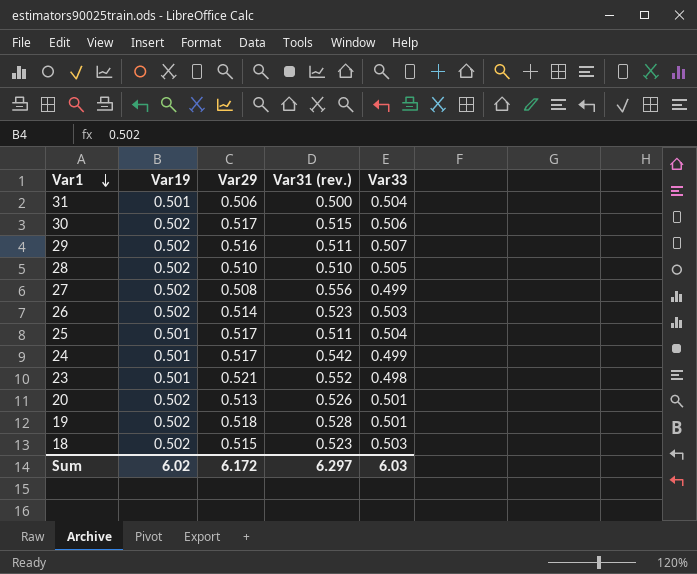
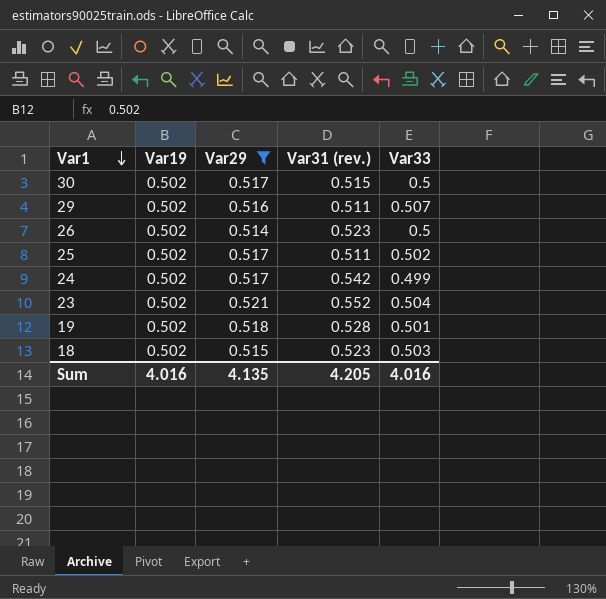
filter: none -> Var29 >= 0.514
30 | Var33: 0.506 -> 0.5
26 | Var33: 0.503 -> 0.5
25 | Var19: 0.501 -> 0.502
25 | Var33: 0.504 -> 0.502
24 | Var19: 0.501 -> 0.502
23 | Var19: 0.501 -> 0.502
23 | Var33: 0.498 -> 0.504
Sum | Var19: 6.02 -> 4.016
Sum | Var29: 6.172 -> 4.135
Sum | Var31 (rev.): 6.297 -> 4.205
Sum | Var33: 6.03 -> 4.016

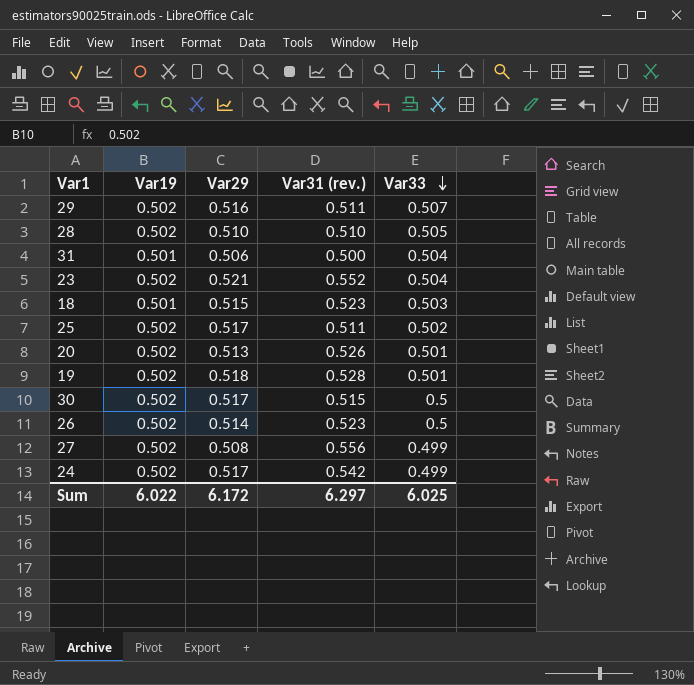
filter: Var29 >= 0.514 -> none
row order: Var1 descending -> Var33 descending
18 | Var19: 0.502 -> 0.501
Sum | Var19: 4.016 -> 6.022
Sum | Var29: 4.135 -> 6.172
Sum | Var31 (rev.): 4.205 -> 6.297
Sum | Var33: 4.016 -> 6.025

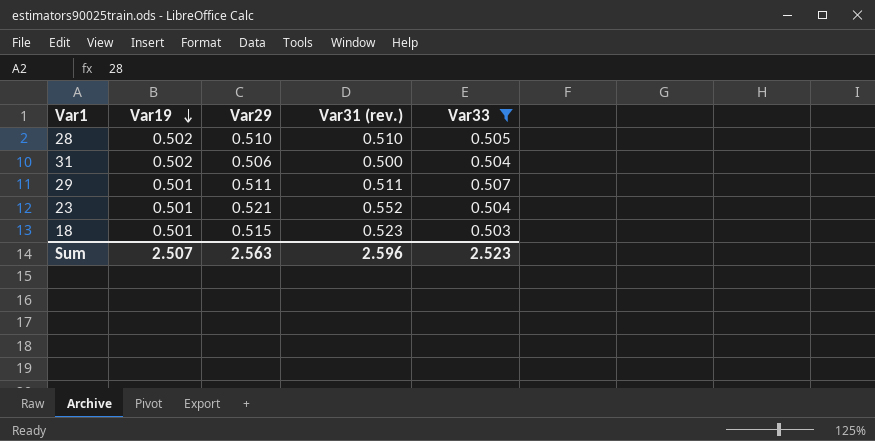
filter: none -> Var33 >= 0.503
row order: Var33 descending -> Var19 descending
31 | Var19: 0.501 -> 0.502
29 | Var19: 0.502 -> 0.501
29 | Var29: 0.516 -> 0.511
23 | Var19: 0.502 -> 0.501
Sum | Var19: 6.022 -> 2.507
Sum | Var29: 6.172 -> 2.563
Sum | Var31 (rev.): 6.297 -> 2.596
Sum | Var33: 6.025 -> 2.523

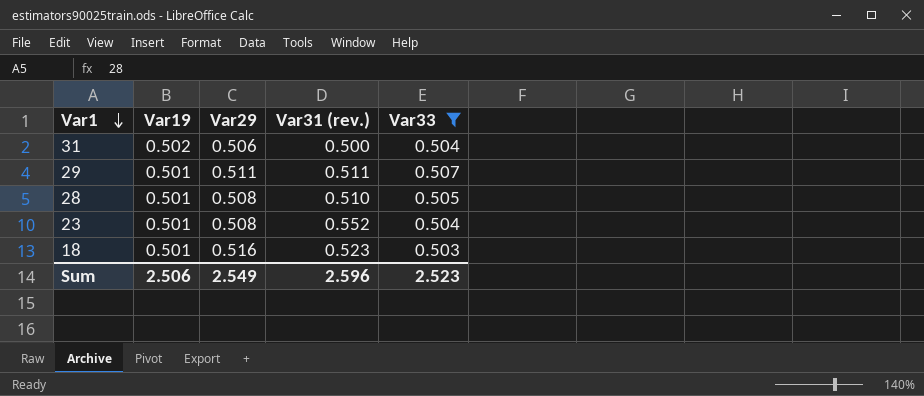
row order: Var19 descending -> Var1 descending
28 | Var19: 0.502 -> 0.501
28 | Var29: 0.510 -> 0.508
23 | Var29: 0.521 -> 0.508
18 | Var29: 0.515 -> 0.516
Sum | Var19: 2.507 -> 2.506
Sum | Var29: 2.563 -> 2.549

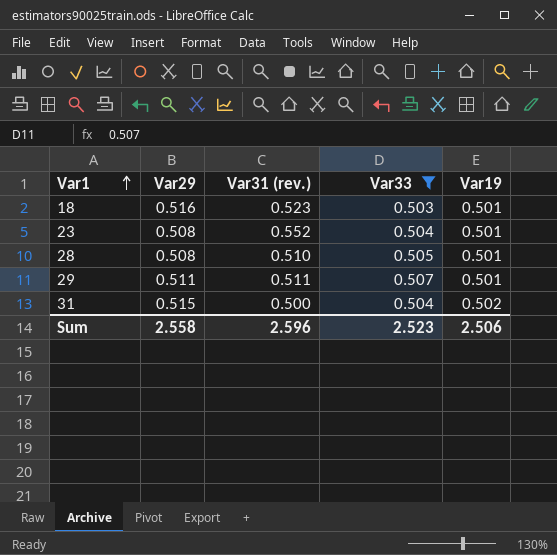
row order: Var1 descending -> Var1 ascending
column Var19 | position: 2 -> 5
31 | Var29: 0.506 -> 0.515
Sum | Var29: 2.549 -> 2.558

